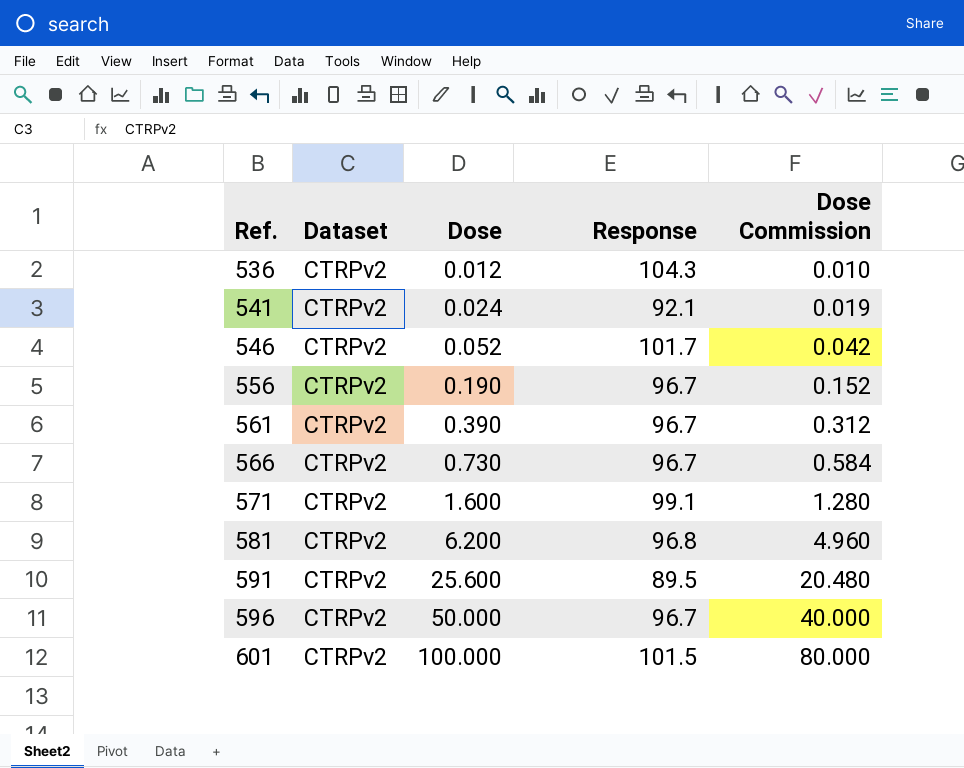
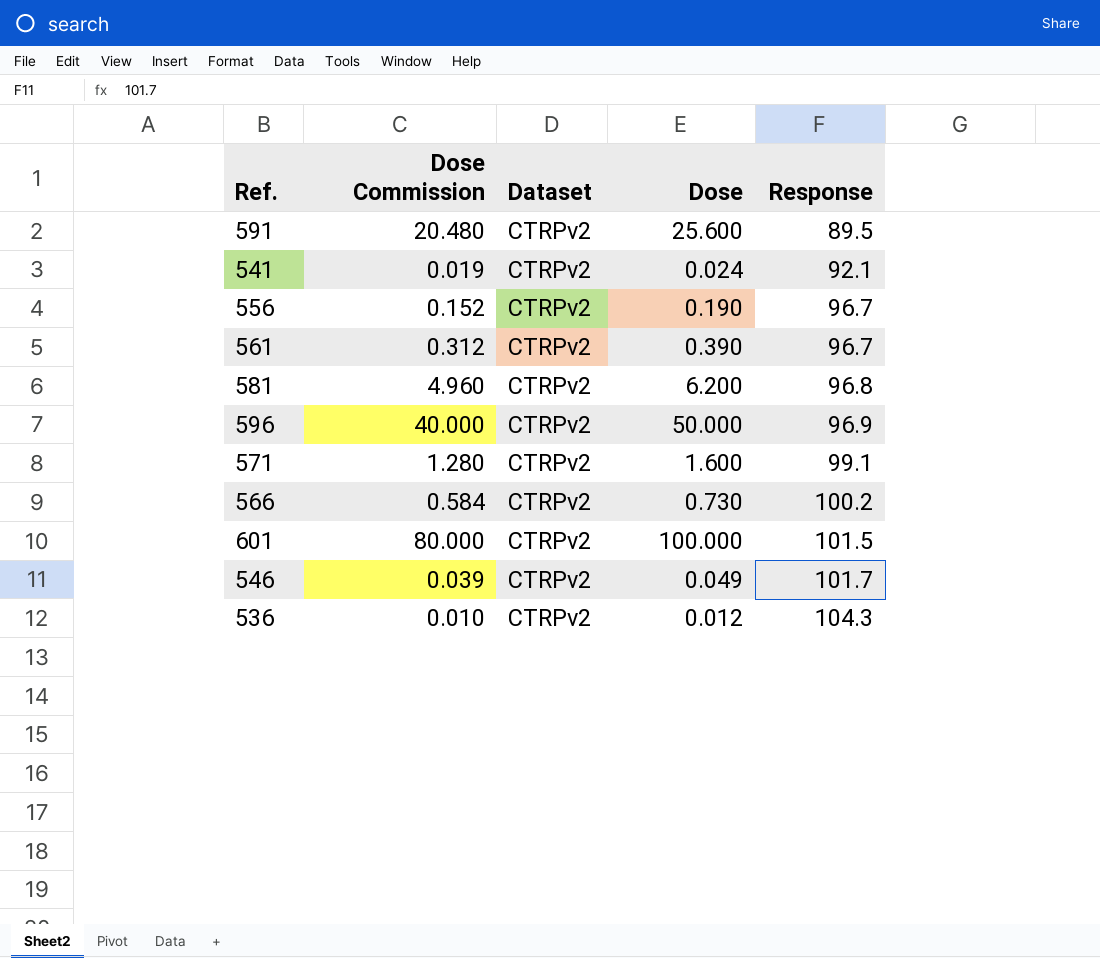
row order: Ref. ascending -> Response ascending
column Dose Commission | position: 5 -> 2
596 | Response: 96.7 -> 96.9
566 | Response: 96.7 -> 100.2
546 | Dose Commission: 0.042 -> 0.039
546 | Dose: 0.052 -> 0.049

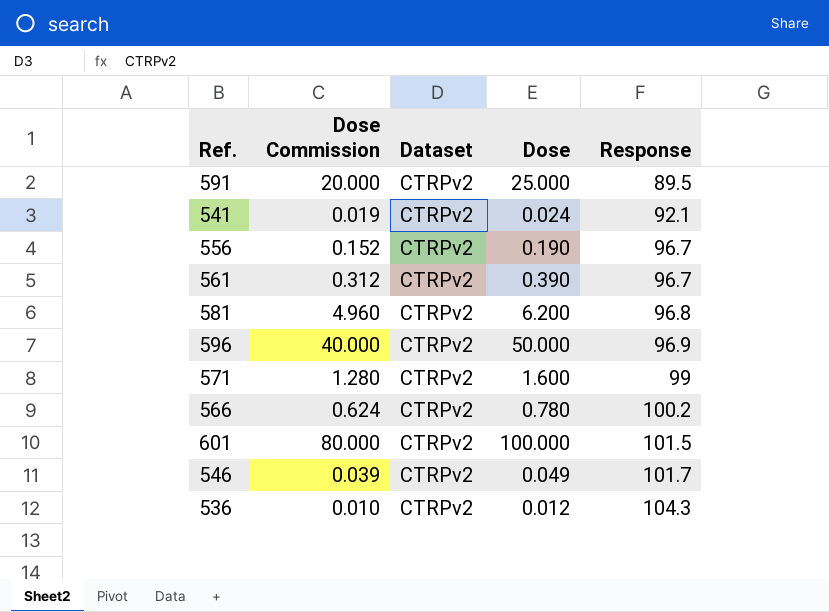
591 | Dose Commission: 20.480 -> 20.000
591 | Dose: 25.600 -> 25.000
571 | Response: 99.1 -> 99
566 | Dose Commission: 0.584 -> 0.624
566 | Dose: 0.730 -> 0.780

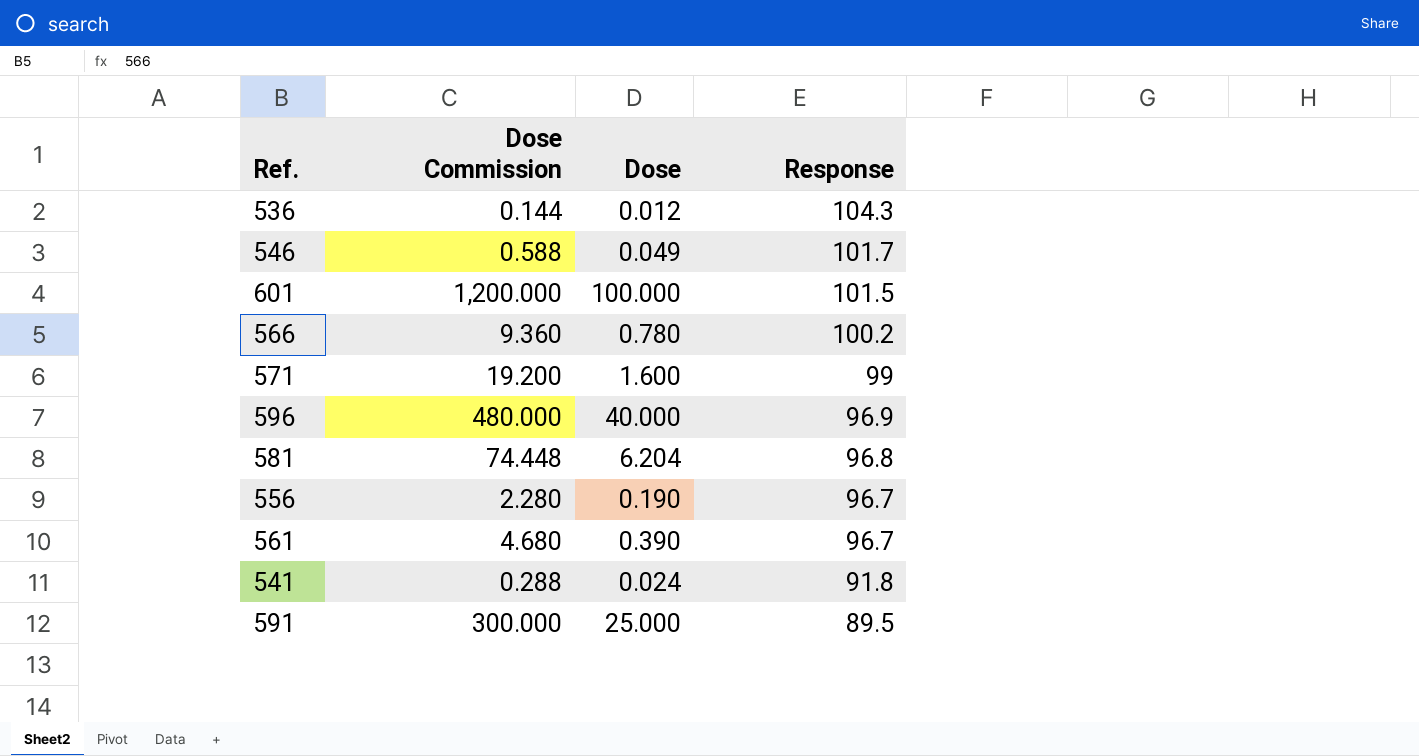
row order: Response ascending -> Response descending
column Dataset | position: 3 -> none
column Dose Commission | formula: [Dose] * 0.8 -> [Dose] * 12
596 | Dose: 50.000 -> 40.000
581 | Dose: 6.200 -> 6.204
541 | Response: 92.1 -> 91.8

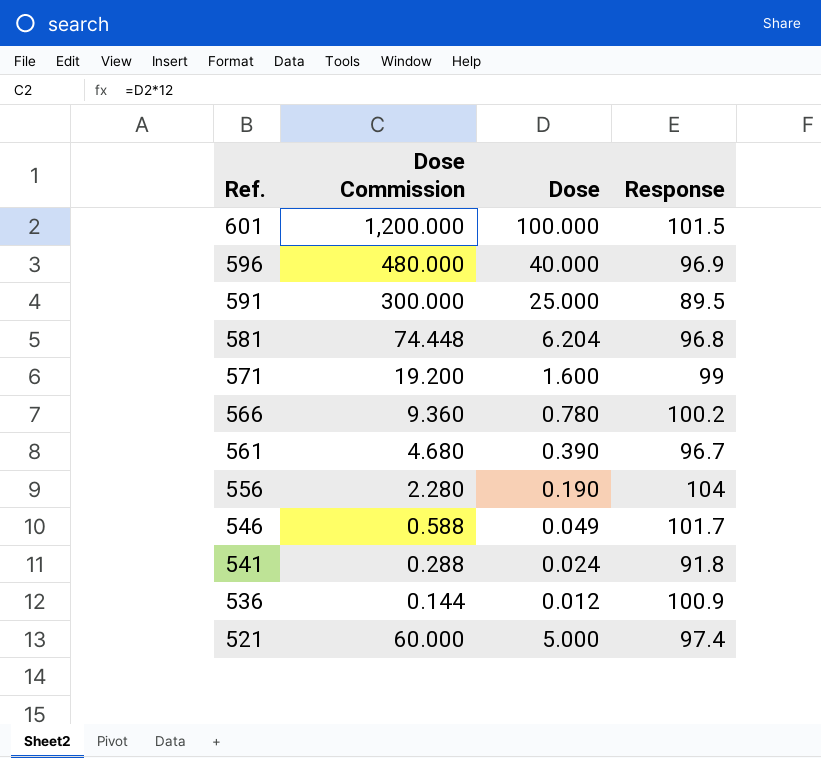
row order: Response descending -> Ref. descending
556 | Response: 96.7 -> 104
536 | Response: 104.3 -> 100.9
row 521: none -> 60.000 | 5.000 | 97.4

